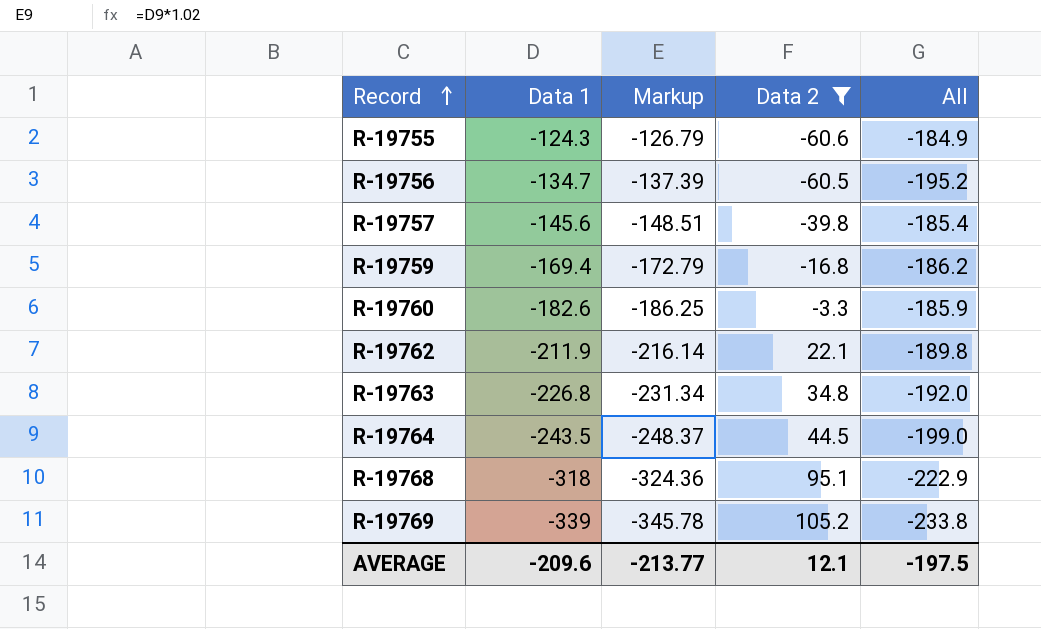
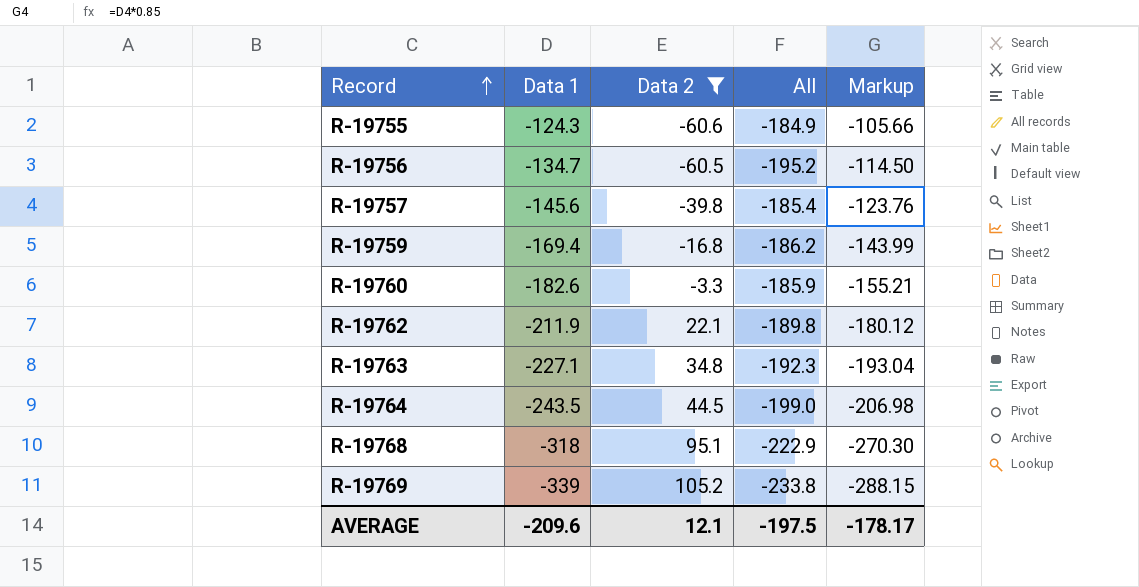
column Markup | formula: [Data 1] * 1.02 -> [Data 1] * 0.85
column Markup | position: 3 -> 5
R-19763 | Data 1: -226.8 -> -227.1
R-19763 | All: -192.0 -> -192.3
AVERAGE | Markup: -213.77 -> -178.17

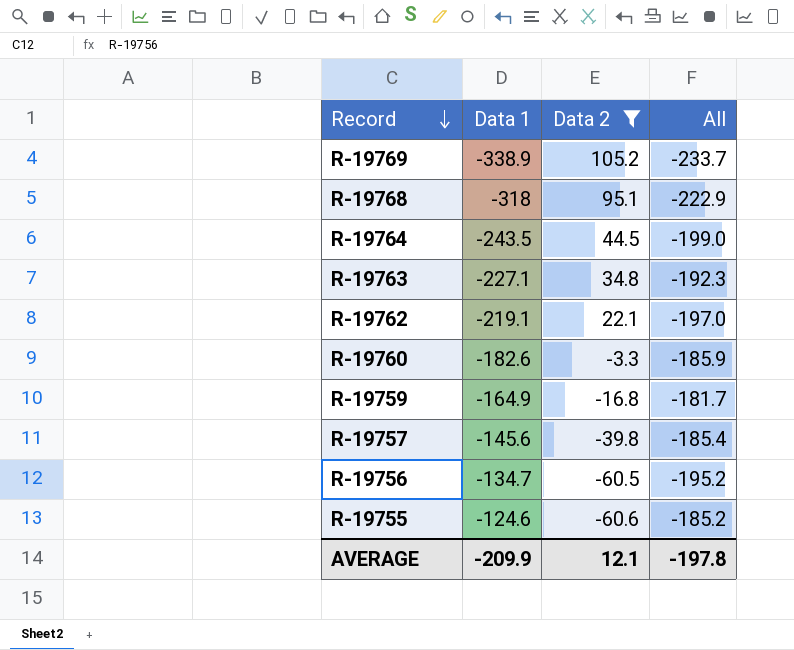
row order: Record ascending -> Record descending
column Markup | formula: [Data 1] * 0.85 -> none
R-19769 | Data 1: -339 -> -338.9
R-19769 | All: -233.8 -> -233.7
R-19762 | Data 1: -211.9 -> -219.1
R-19762 | All: -189.8 -> -197.0
R-19759 | Data 1: -169.4 -> -164.9
R-19759 | All: -186.2 -> -181.7
R-19755 | Data 1: -124.3 -> -124.6
R-19755 | All: -184.9 -> -185.2
AVERAGE | Data 1: -209.6 -> -209.9
AVERAGE | All: -197.5 -> -197.8

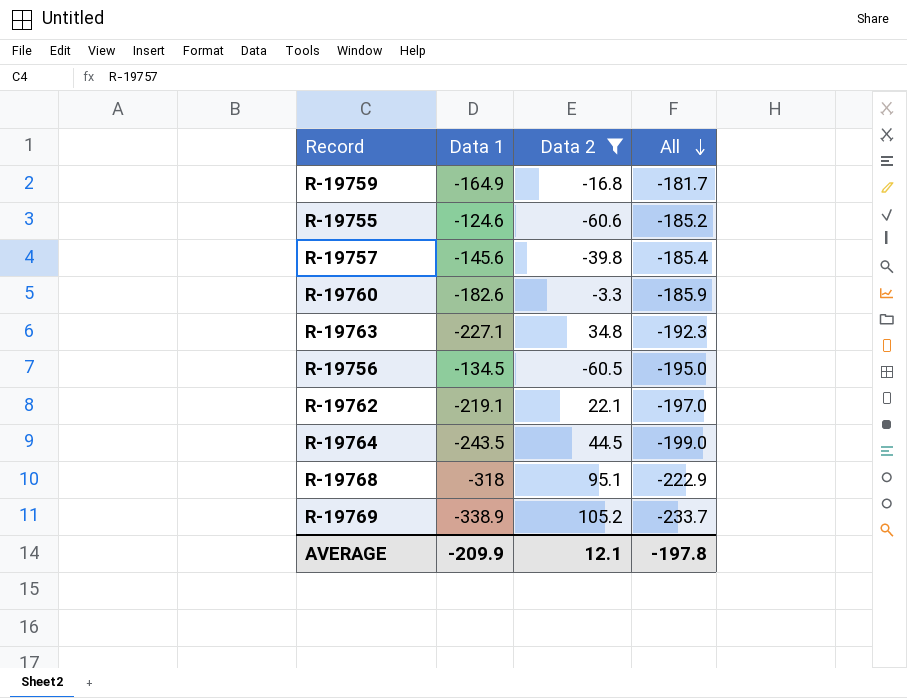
row order: Record descending -> All descending
R-19756 | Data 1: -134.7 -> -134.5
R-19756 | All: -195.2 -> -195.0

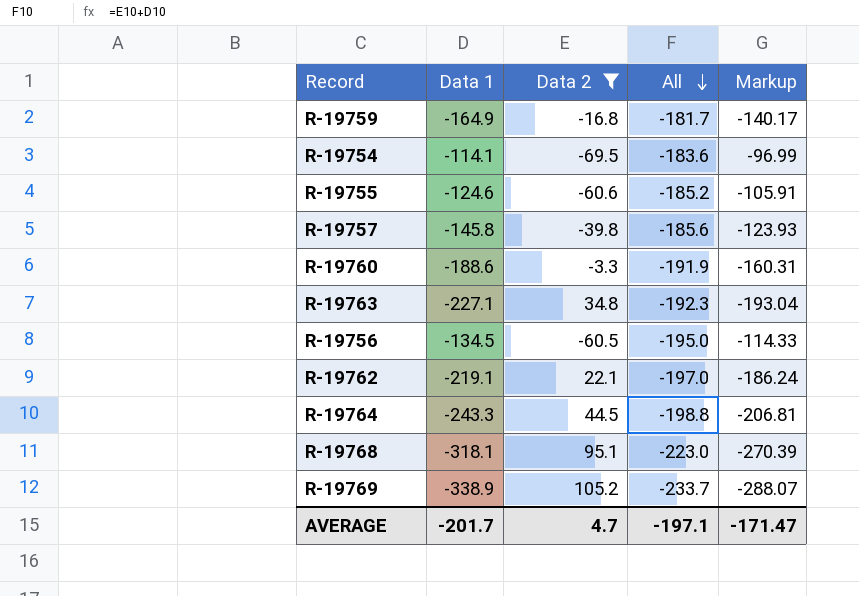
column Markup | formula: none -> [Data 1] * 0.85
row R-19754: none -> -114.1 | -69.5 | -183.6 | -96.99
R-19757 | Data 1: -145.6 -> -145.8
R-19757 | All: -185.4 -> -185.6
R-19760 | Data 1: -182.6 -> -188.6
R-19760 | All: -185.9 -> -191.9
R-19764 | Data 1: -243.5 -> -243.3
R-19764 | All: -199.0 -> -198.8
R-19768 | Data 1: -318 -> -318.1
R-19768 | All: -222.9 -> -223.0
AVERAGE | Data 1: -209.9 -> -201.7
AVERAGE | Data 2: 12.1 -> 4.7
AVERAGE | All: -197.8 -> -197.1

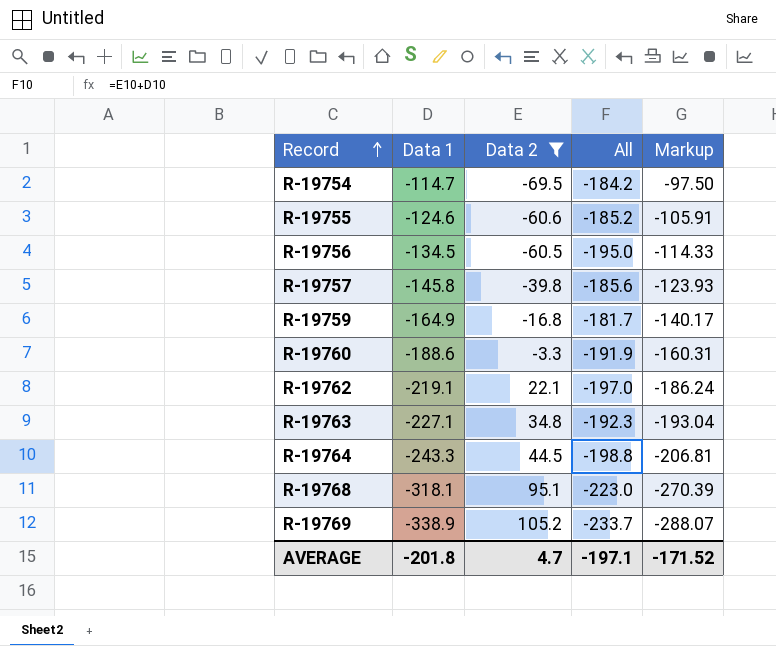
row order: All descending -> Record ascending
R-19754 | Data 1: -114.1 -> -114.7
R-19754 | All: -183.6 -> -184.2
R-19754 | Markup: -96.99 -> -97.50
AVERAGE | Data 1: -201.7 -> -201.8
AVERAGE | Markup: -171.47 -> -171.52

